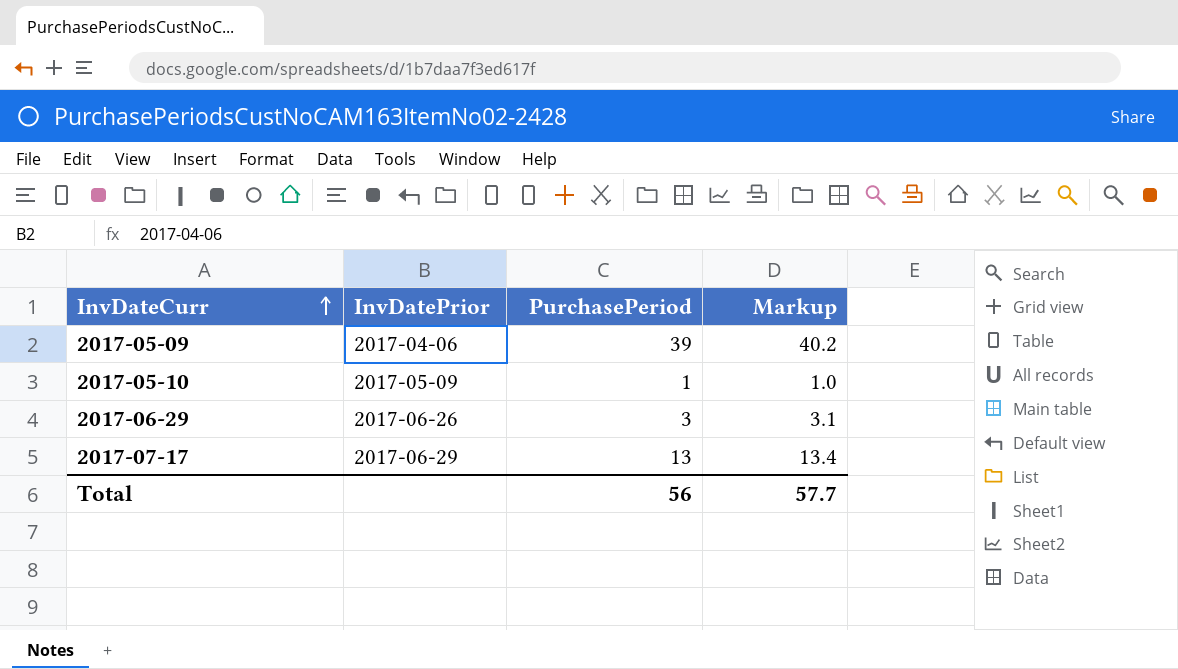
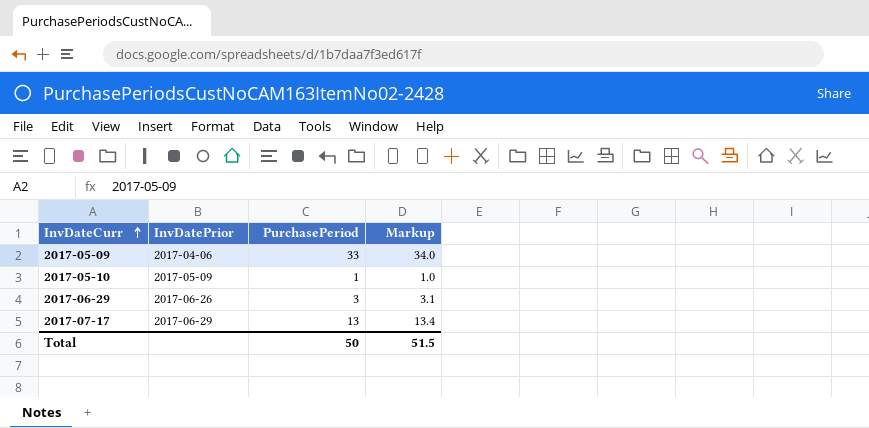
2017-05-09 | PurchasePeriod: 39 -> 33
2017-05-09 | Markup: 40.2 -> 34.0
Total | PurchasePeriod: 56 -> 50
Total | Markup: 57.7 -> 51.5

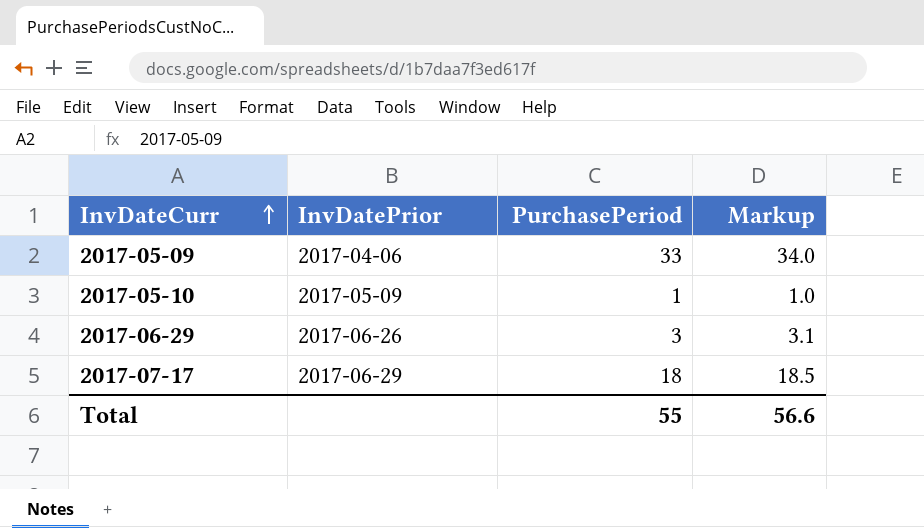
2017-07-17 | PurchasePeriod: 13 -> 18
2017-07-17 | Markup: 13.4 -> 18.5
Total | PurchasePeriod: 50 -> 55
Total | Markup: 51.5 -> 56.6

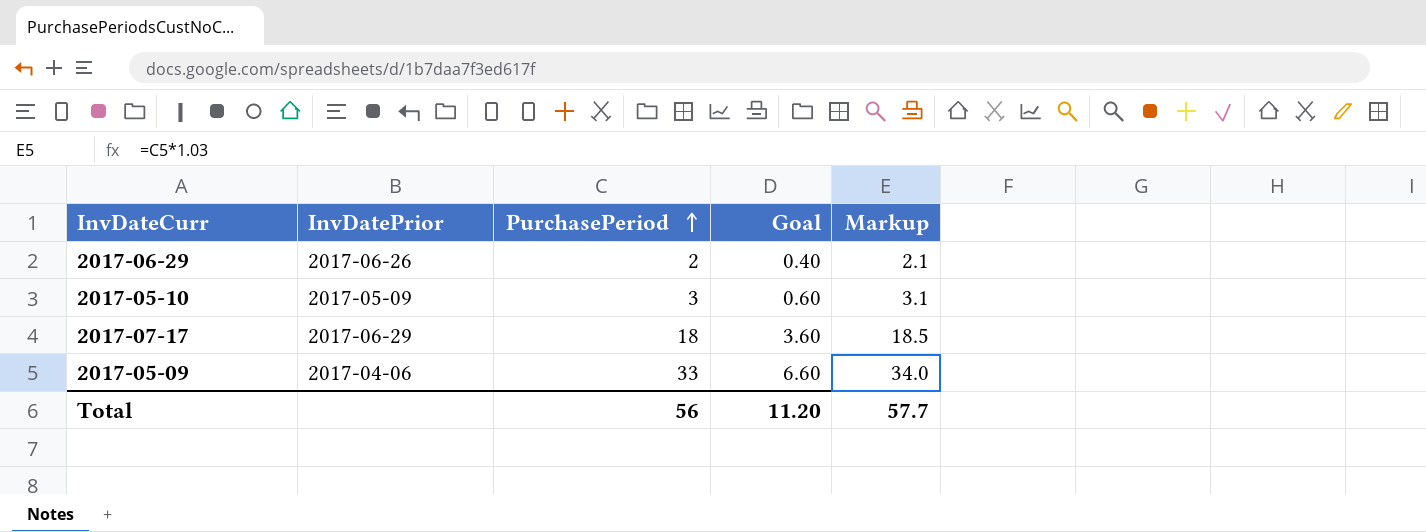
row order: InvDateCurr ascending -> PurchasePeriod ascending
column Goal | formula: none -> [PurchasePeriod] * 0.2
2017-06-29 | PurchasePeriod: 3 -> 2
2017-06-29 | Markup: 3.1 -> 2.1
2017-05-10 | PurchasePeriod: 1 -> 3
2017-05-10 | Markup: 1.0 -> 3.1
Total | PurchasePeriod: 55 -> 56
Total | Markup: 56.6 -> 57.7

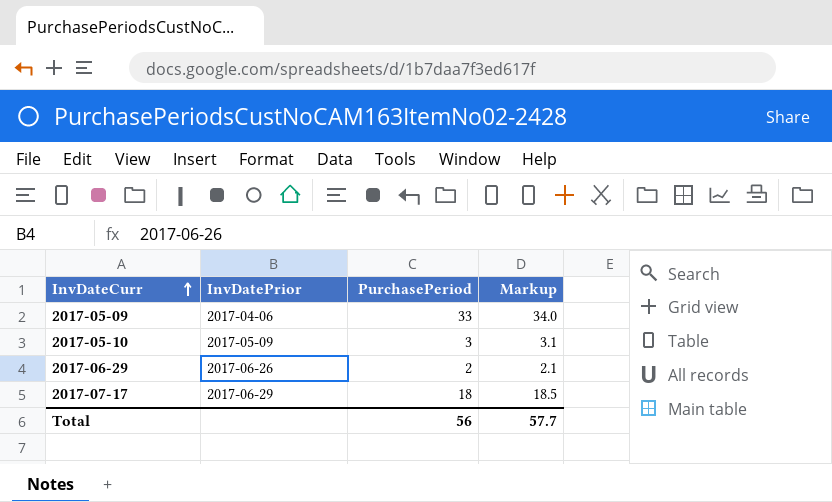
row order: PurchasePeriod ascending -> InvDateCurr ascending
column Goal | formula: [PurchasePeriod] * 0.2 -> none

